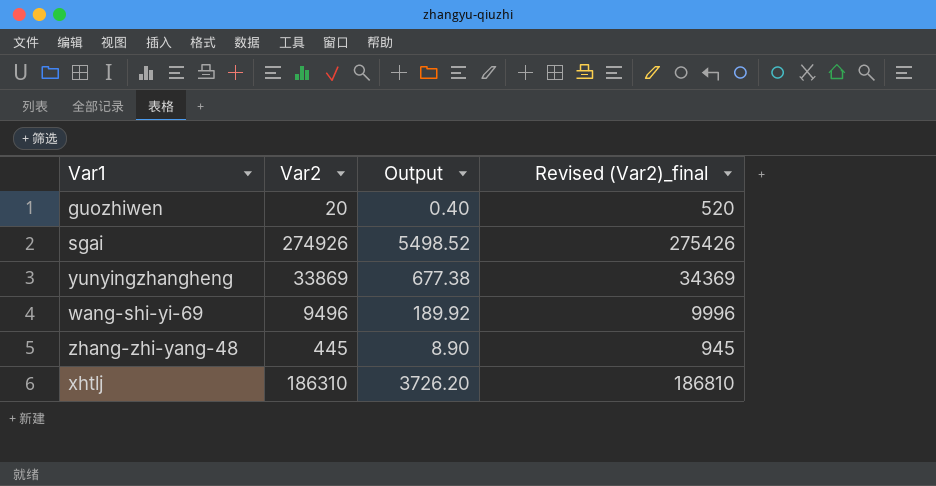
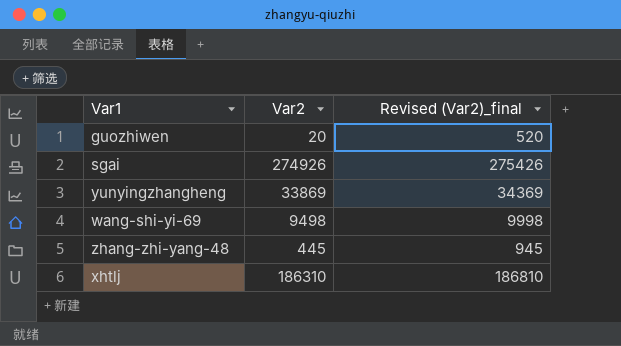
column Output | formula: [Var2] * 0.02 -> none
wang-shi-yi-69 | Var2: 9496 -> 9498
wang-shi-yi-69 | Revised (Var2)_final: 9996 -> 9998

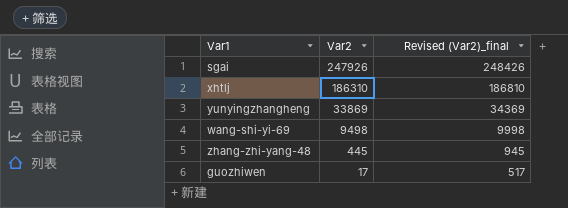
row order: none -> Var2 descending
sgai | Var2: 274926 -> 247926
sgai | Revised (Var2)_final: 275426 -> 248426
guozhiwen | Var2: 20 -> 17
guozhiwen | Revised (Var2)_final: 520 -> 517

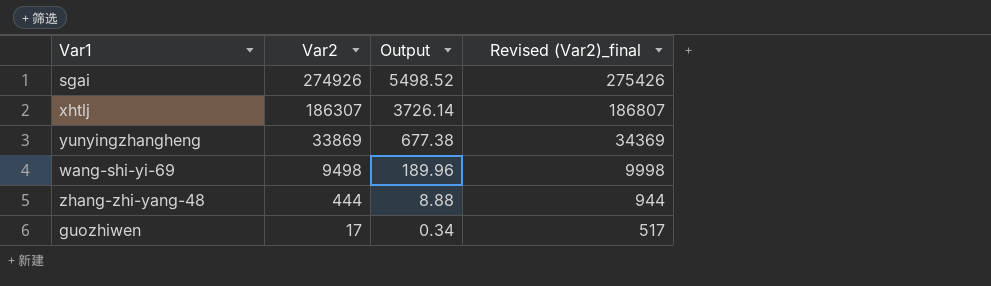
column Output | formula: none -> [Var2] * 0.02
sgai | Var2: 247926 -> 274926
sgai | Revised (Var2)_final: 248426 -> 275426
xhtlj | Var2: 186310 -> 186307
xhtlj | Revised (Var2)_final: 186810 -> 186807
zhang-zhi-yang-48 | Var2: 445 -> 444
zhang-zhi-yang-48 | Revised (Var2)_final: 945 -> 944

